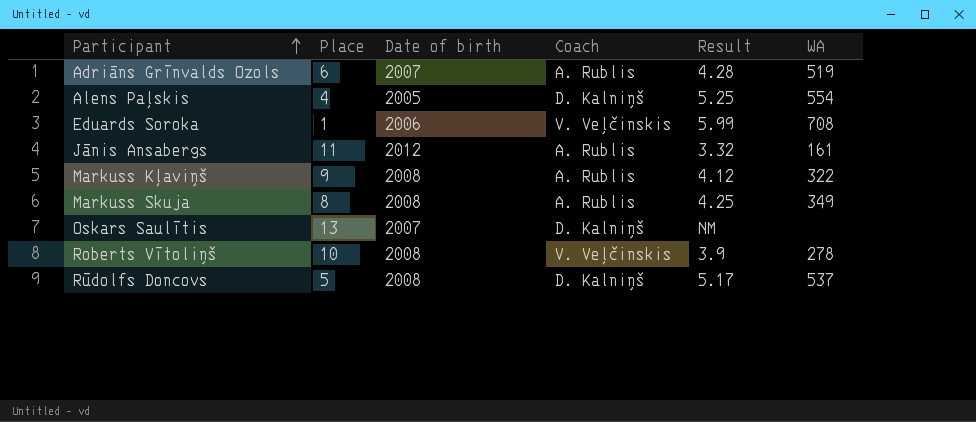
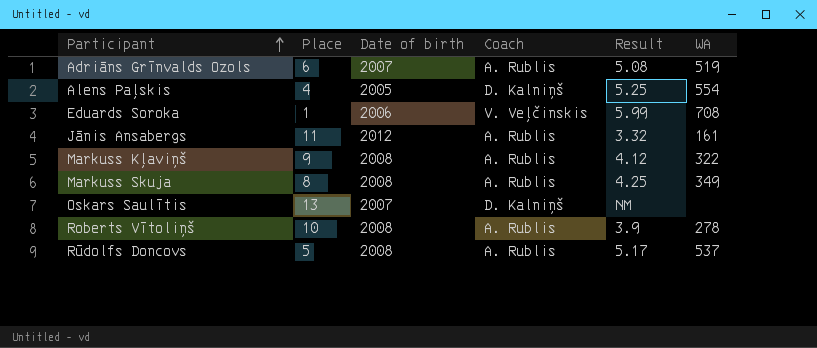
Adriāns Grīnvalds Ozols | Result: 4.28 -> 5.08
Roberts Vītoliņš | Coach: V. Veļčinskis -> A. Rublis
Rūdolfs Doncovs | Coach: D. Kalniņš -> A. Rublis

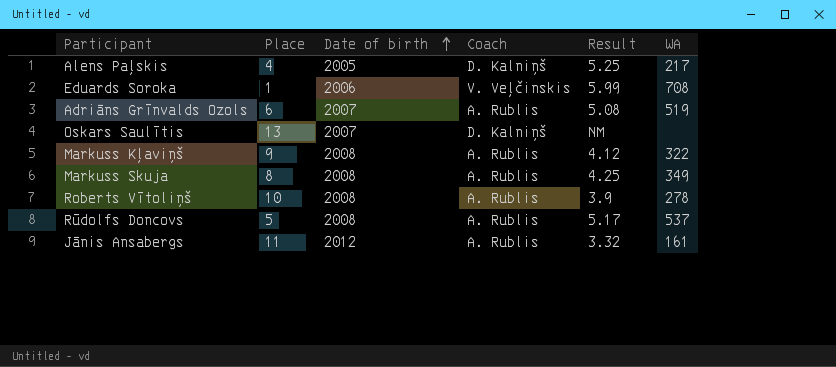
row order: Participant ascending -> Date of birth ascending
Alens Paļskis | WA: 554 -> 217

